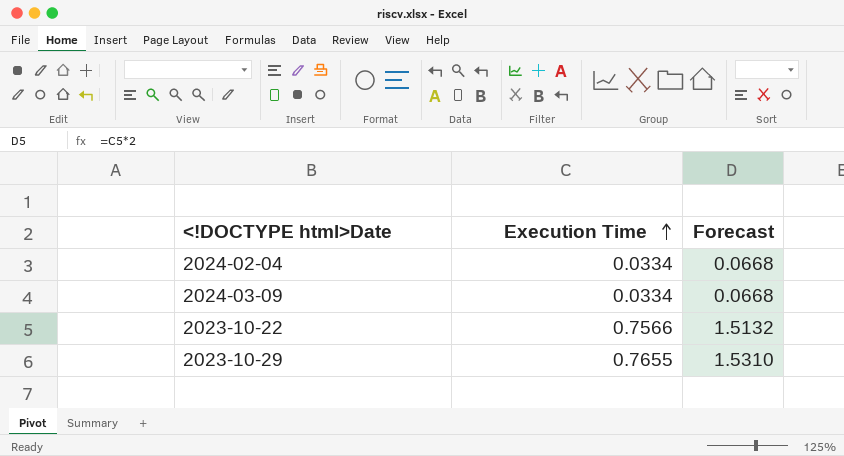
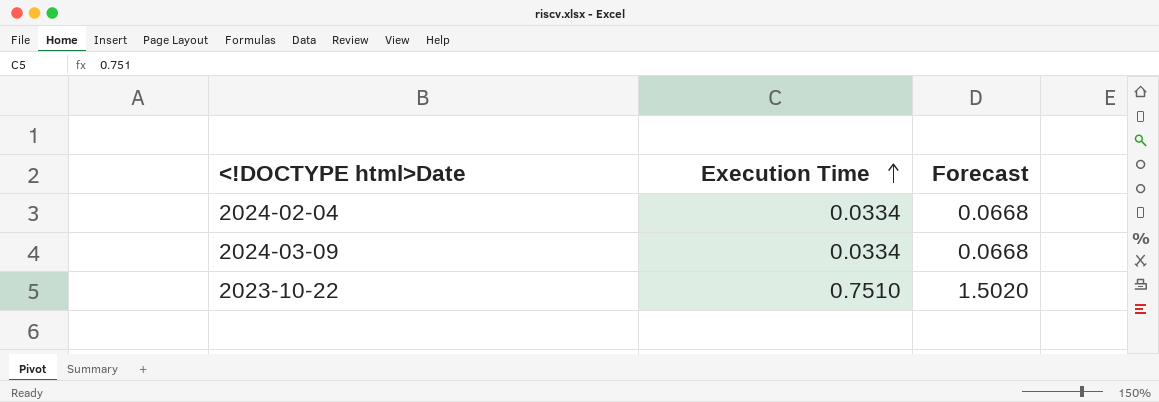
row 2023-10-29: 0.7655 | 1.5310 -> none
2023-10-22 | Execution Time: 0.7566 -> 0.7510
2023-10-22 | Forecast: 1.5132 -> 1.5020

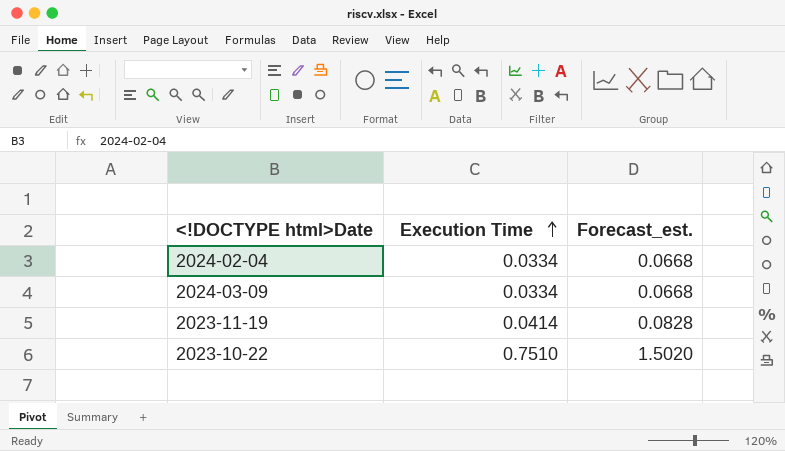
column name: Forecast -> Forecast_est.
row 2023-11-19: none -> 0.0414 | 0.0828

